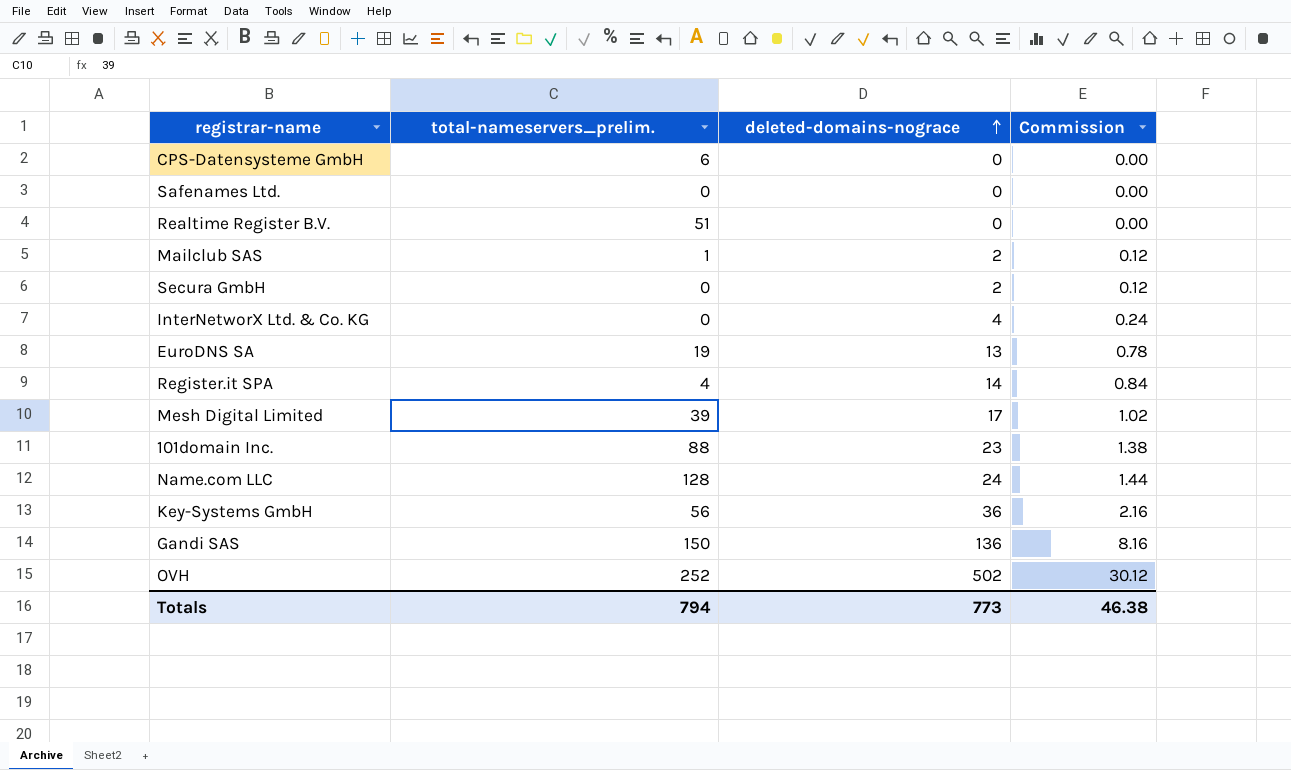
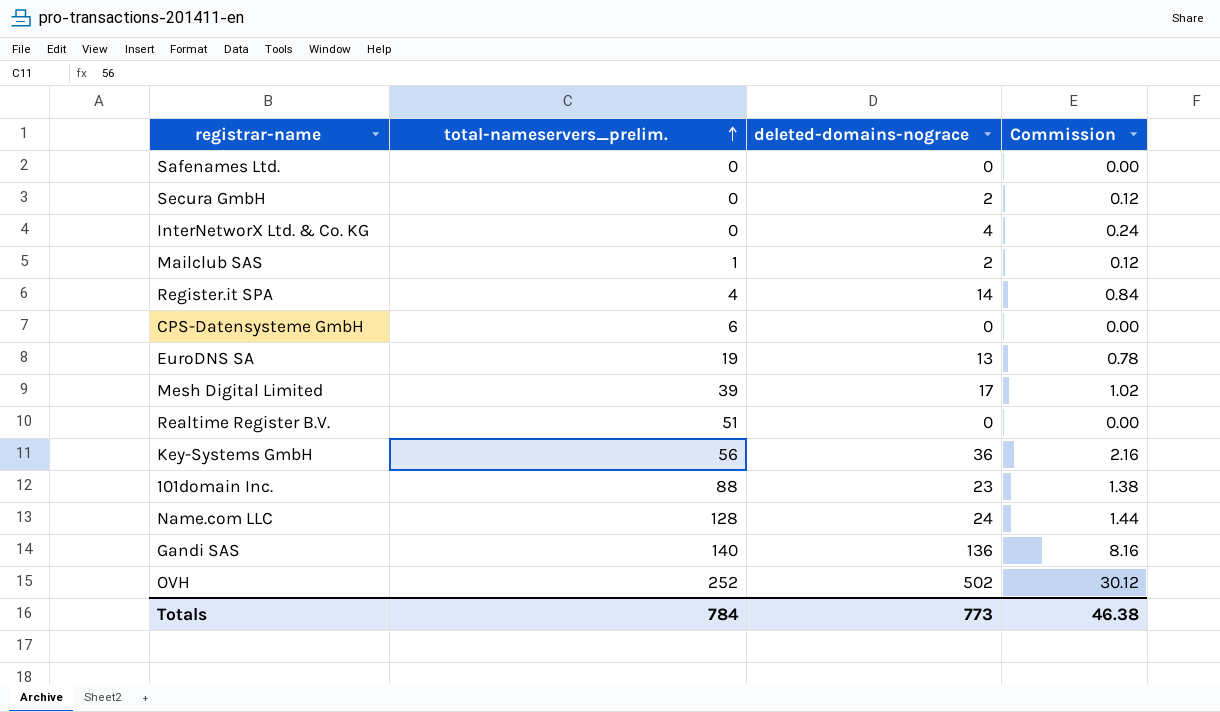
row order: deleted-domains-nograce ascending -> total-nameservers_prelim. ascending
Gandi SAS | total-nameservers_prelim.: 150 -> 140
Totals | total-nameservers_prelim.: 794 -> 784

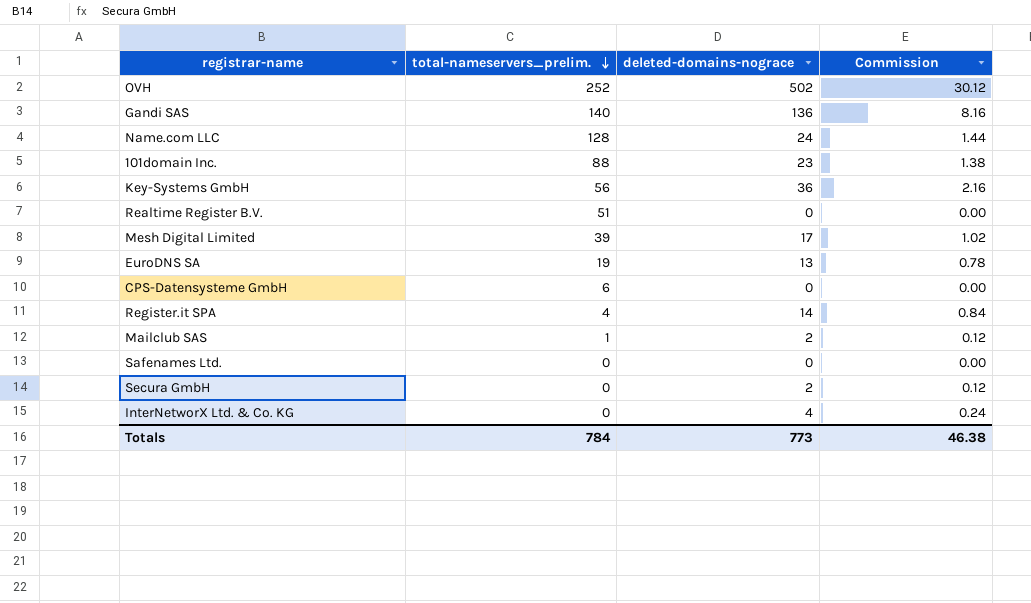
row order: total-nameservers_prelim. ascending -> total-nameservers_prelim. descending

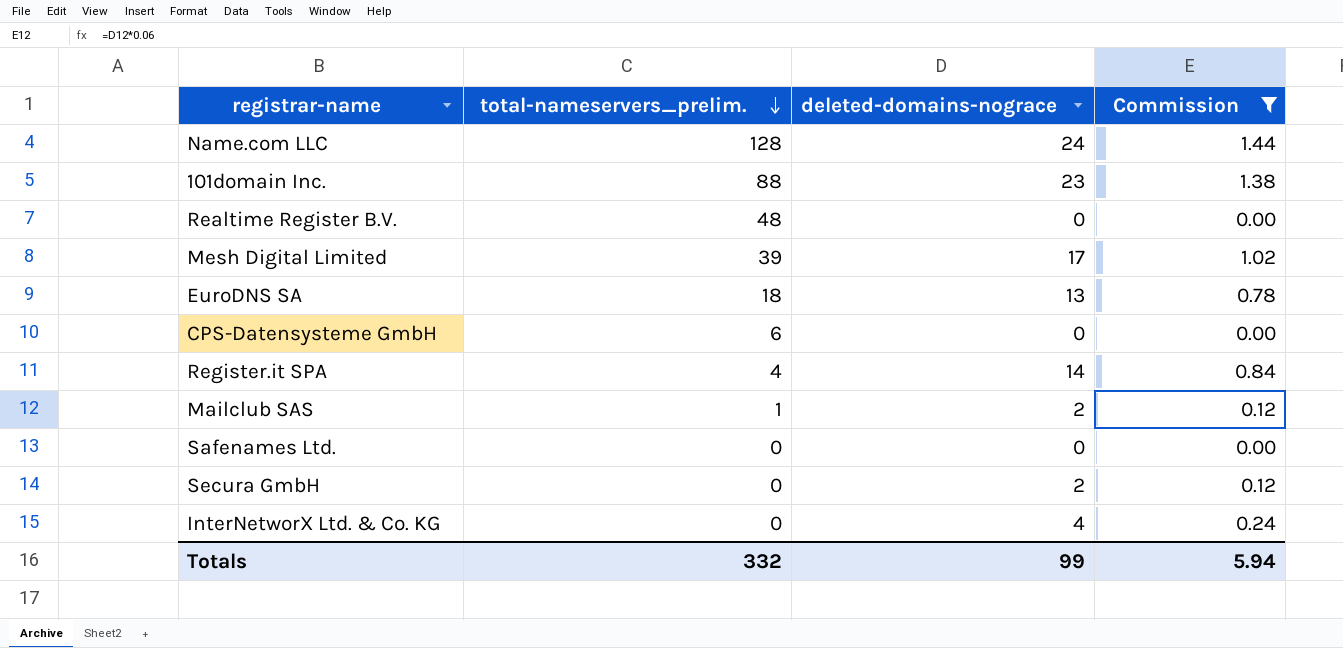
filter: none -> Commission <= 1.44
Realtime Register B.V. | total-nameservers_prelim.: 51 -> 48
EuroDNS SA | total-nameservers_prelim.: 19 -> 18
Totals | total-nameservers_prelim.: 784 -> 332
Totals | deleted-domains-nograce: 773 -> 99
Totals | Commission: 46.38 -> 5.94

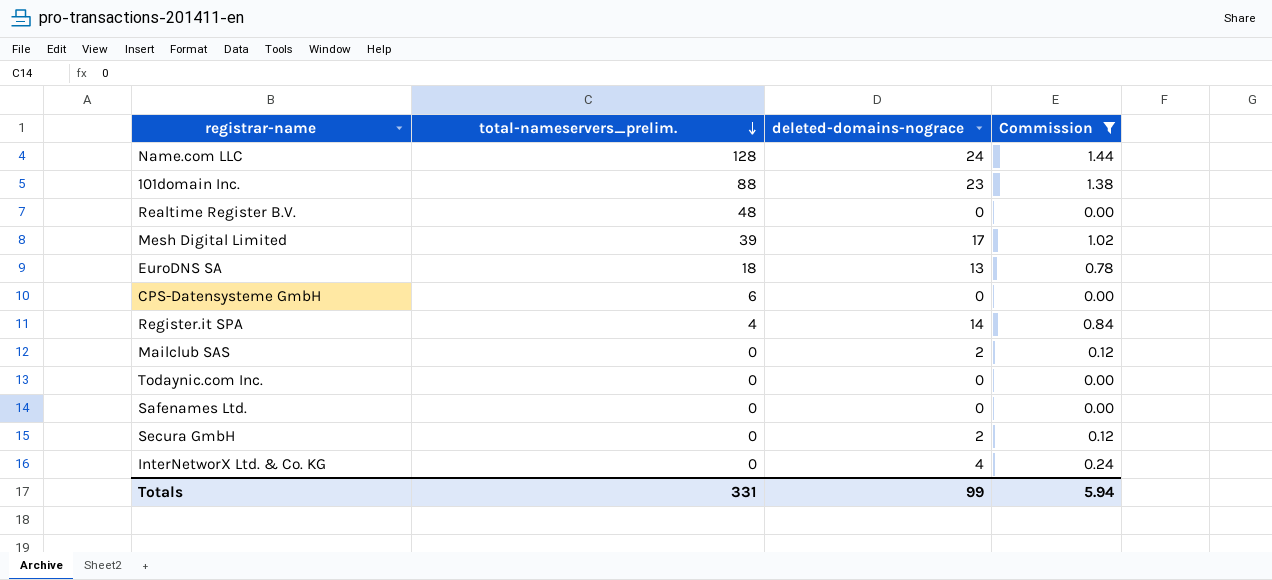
Mailclub SAS | total-nameservers_prelim.: 1 -> 0
row Todaynic.com Inc.: none -> 0 | 0 | 0.00
Totals | total-nameservers_prelim.: 332 -> 331

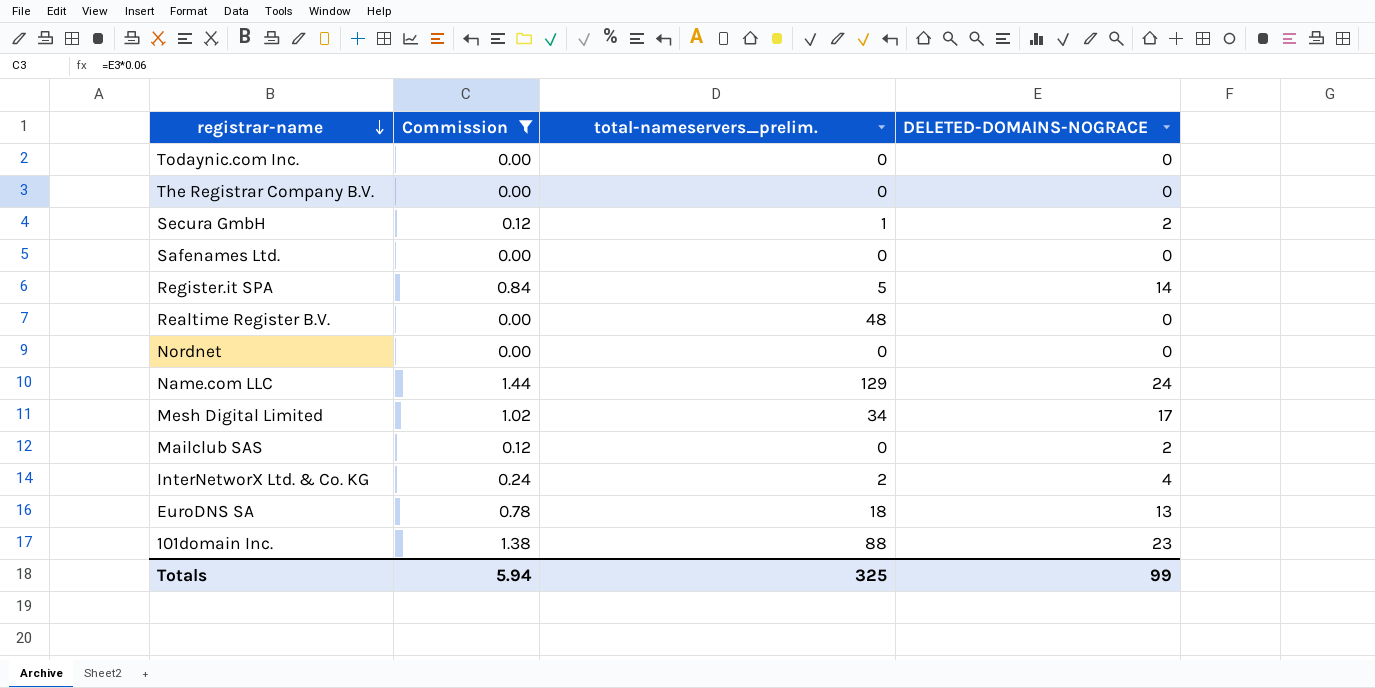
row order: total-nameservers_prelim. descending -> registrar-name descending
column Commission | position: 4 -> 2
column name: deleted-domains-nograce -> DELETED-DOMAINS-NOGRACE
row CPS-Datensysteme GmbH: 6 | 0 | 0.00 -> none
row The Registrar Company B.V.: none -> 0.00 | 0 | 0
Secura GmbH | total-nameservers_prelim.: 0 -> 1
Register.it SPA | total-nameservers_prelim.: 4 -> 5
row Nordnet: none -> 0.00 | 0 | 0
Name.com LLC | total-nameservers_prelim.: 128 -> 129
Mesh Digital Limited | total-nameservers_prelim.: 39 -> 34
InterNetworX Ltd. & Co. KG | total-nameservers_prelim.: 0 -> 2
Totals | total-nameservers_prelim.: 331 -> 325

